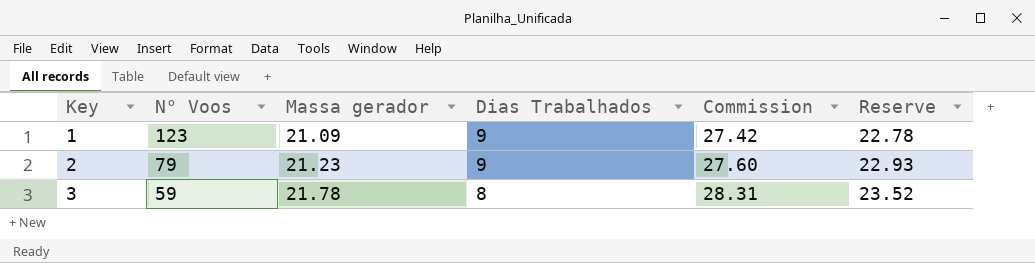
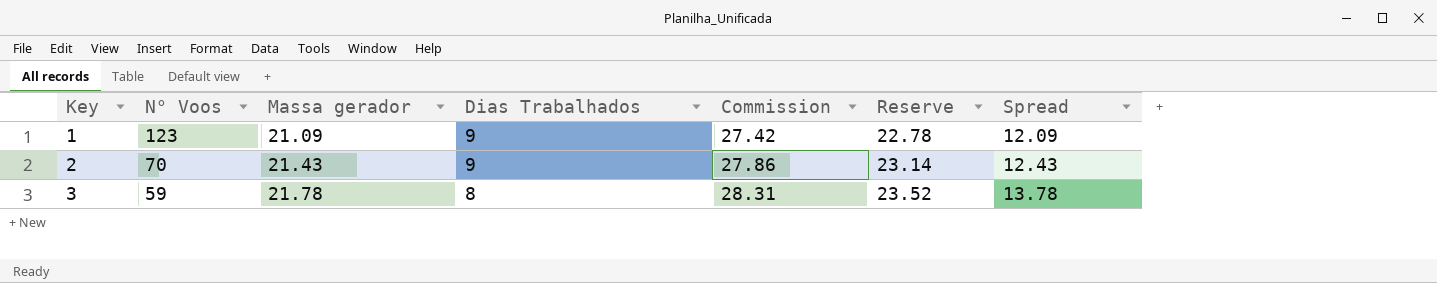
column Spread | formula: none -> [Massa gerador] - [Dias Trabalhados]
2 | N° Voos: 79 -> 70
2 | Massa gerador: 21.23 -> 21.43
2 | Commission: 27.60 -> 27.86
2 | Reserve: 22.93 -> 23.14

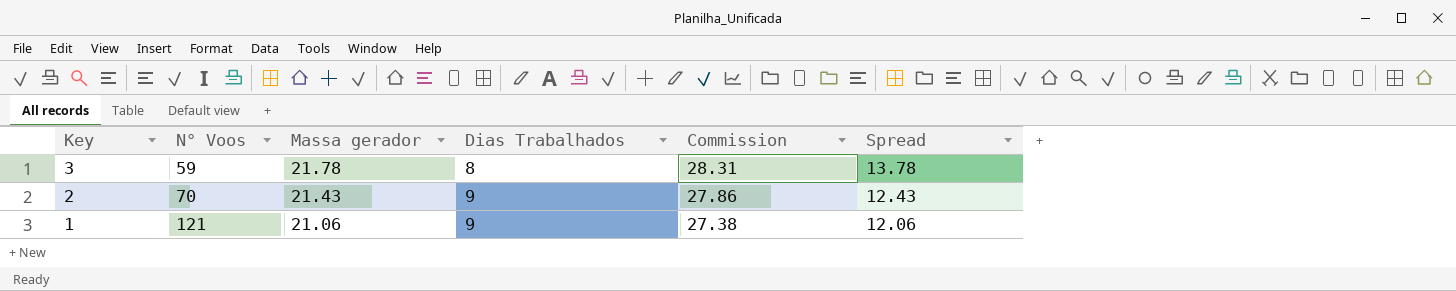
row order: Key ascending -> Key descending
column Reserve | formula: [Massa gerador] * 1.08 -> none
1 | N° Voos: 123 -> 121
1 | Massa gerador: 21.09 -> 21.06
1 | Commission: 27.42 -> 27.38
1 | Spread: 12.09 -> 12.06

